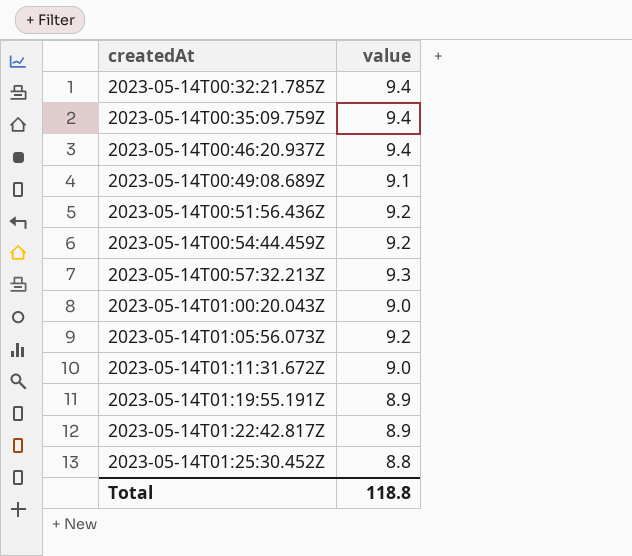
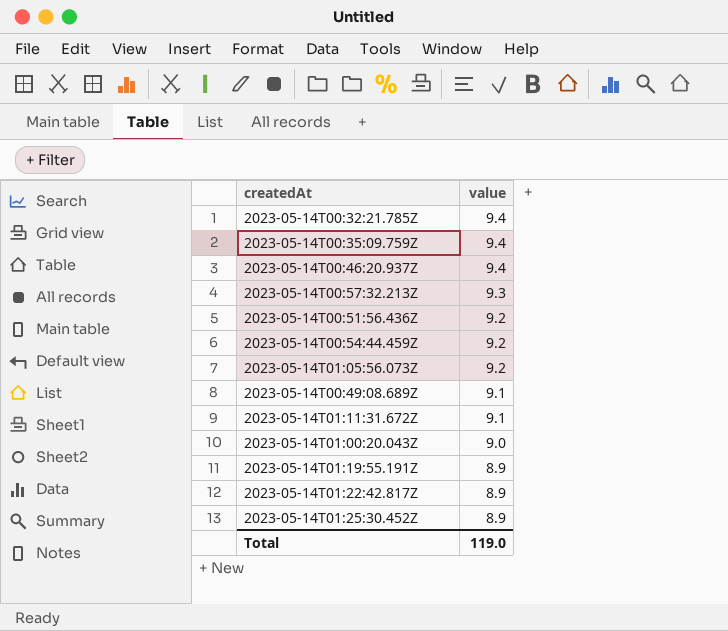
row order: createdAt ascending -> value descending
2023-05-14T01:11:31.672Z | value: 9.0 -> 9.1
2023-05-14T01:25:30.452Z | value: 8.8 -> 8.9
Total | value: 118.8 -> 119.0

